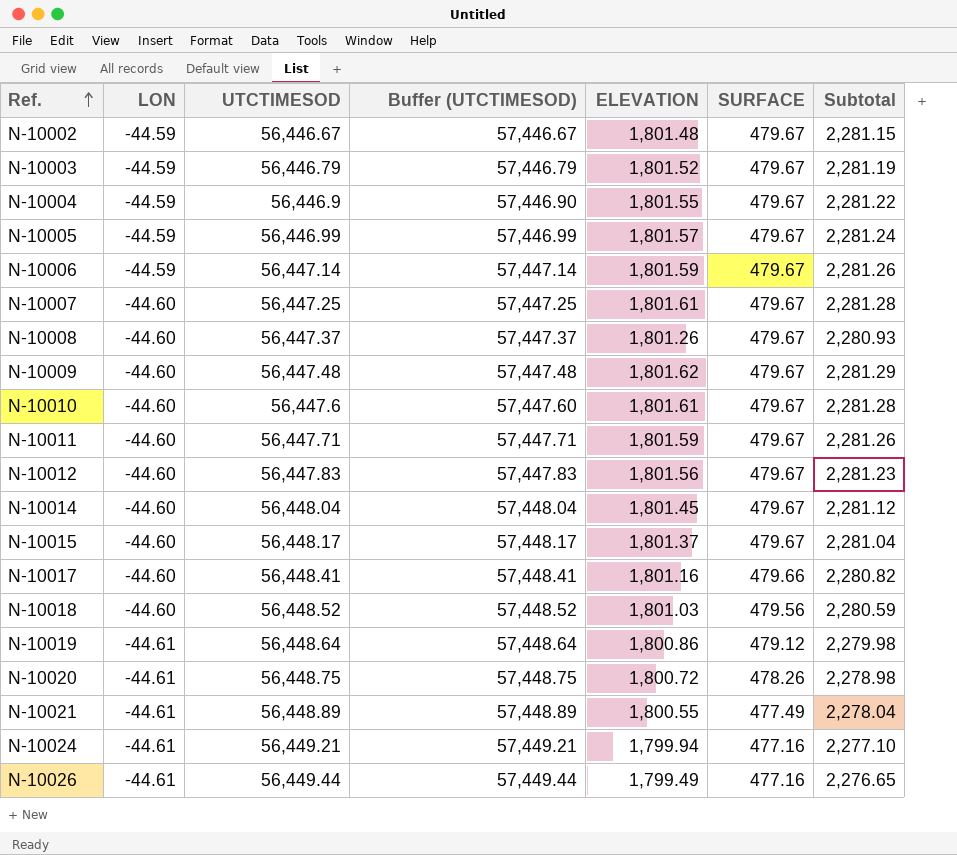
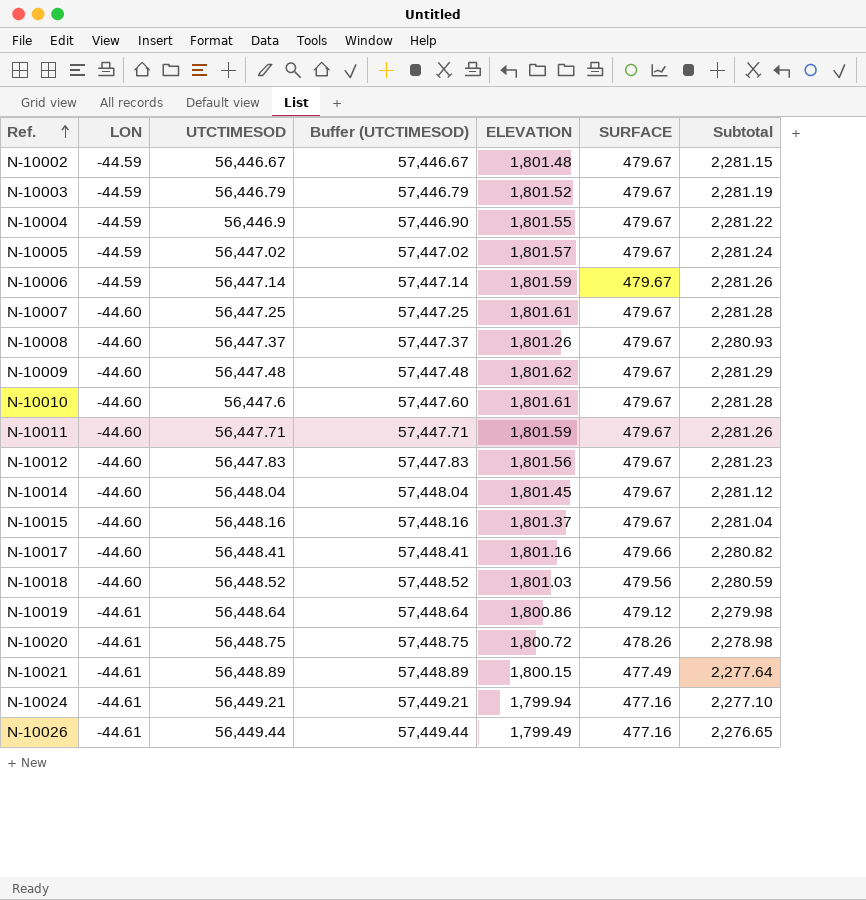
N-10005 | UTCTIMESOD: 56,446.99 -> 56,447.02
N-10005 | Buffer (UTCTIMESOD): 57,446.99 -> 57,447.02
N-10015 | UTCTIMESOD: 56,448.17 -> 56,448.16
N-10015 | Buffer (UTCTIMESOD): 57,448.17 -> 57,448.16
N-10021 | ELEVATION: 1,800.55 -> 1,800.15
N-10021 | Subtotal: 2,278.04 -> 2,277.64

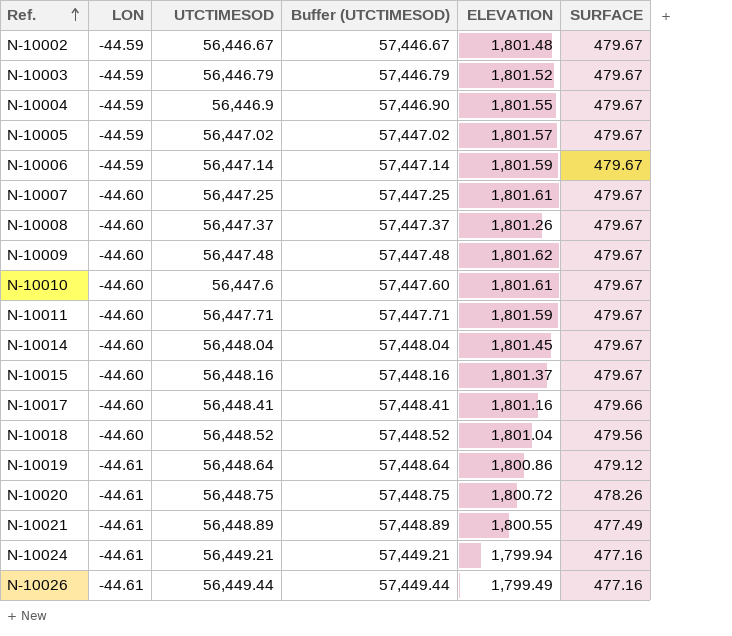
column Subtotal | formula: [ELEVATION] + [SURFACE] -> none
row N-10012: -44.60 | 56,447.83 | 57,447.83 | 1,801.56 | 479.67 | 2,281.23 -> none
N-10018 | ELEVATION: 1,801.03 -> 1,801.04
N-10021 | ELEVATION: 1,800.15 -> 1,800.55

